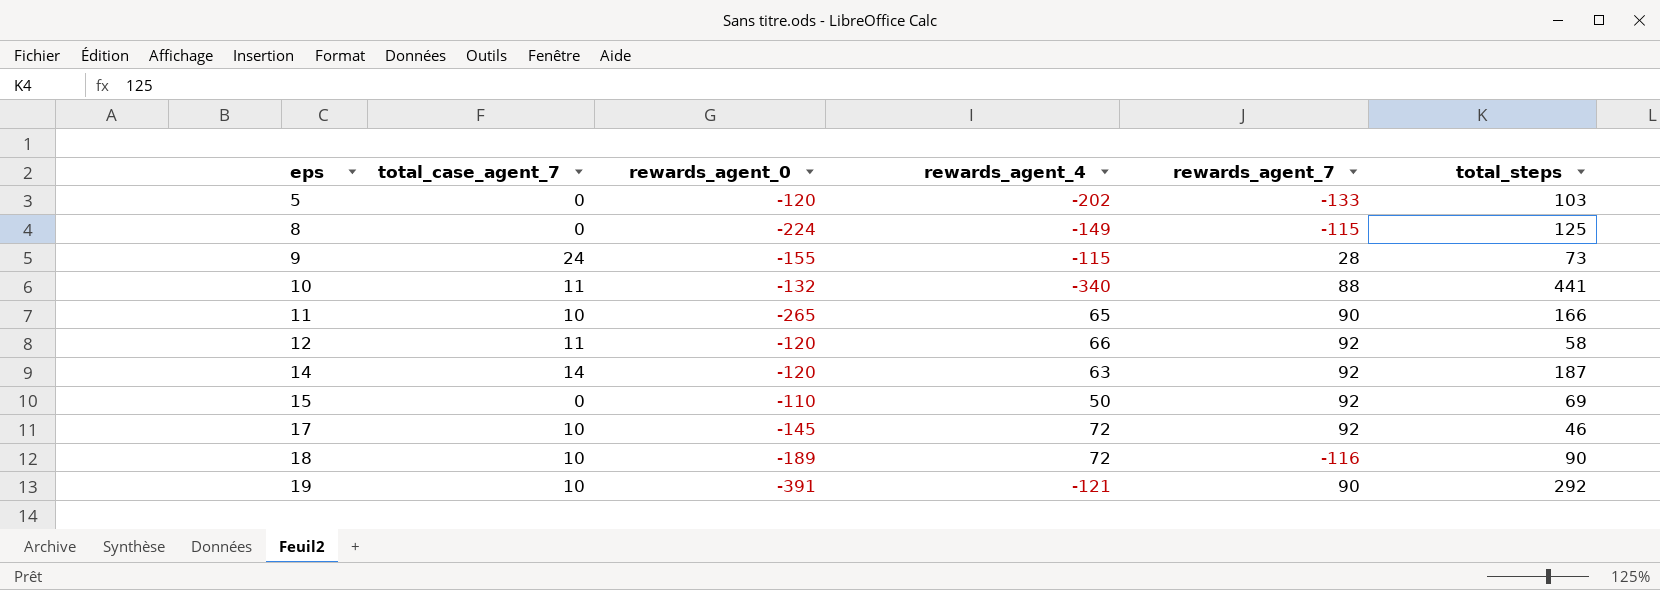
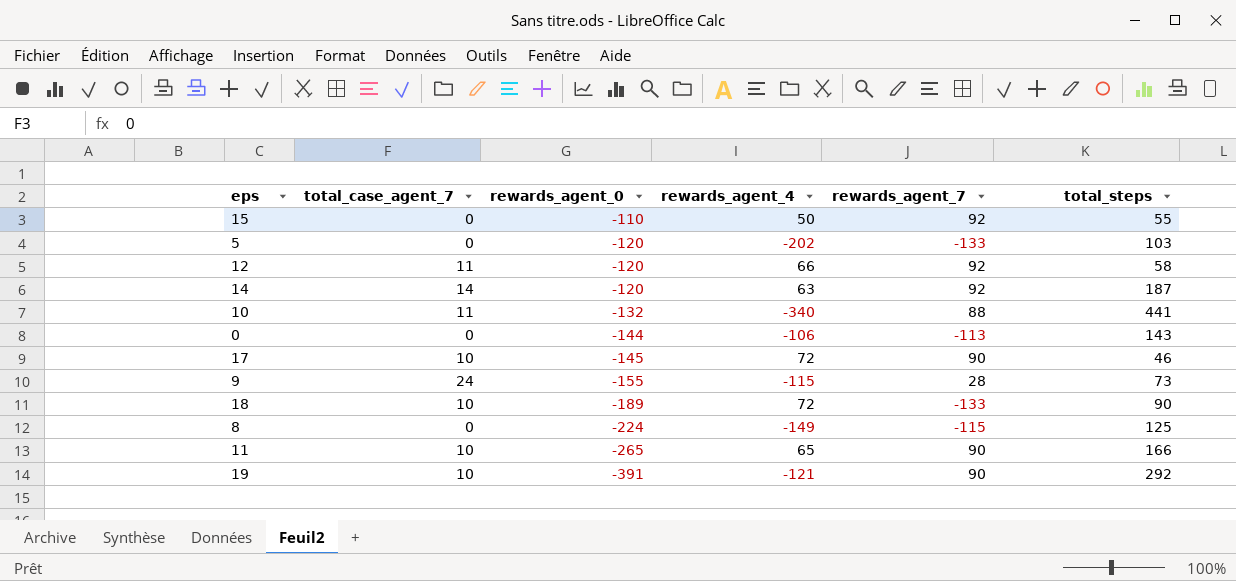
row order: eps ascending -> rewards_agent_0 descending
15 | total_steps: 69 -> 55
row 0: none -> 0 | -144 | -106 | -113 | 143
17 | rewards_agent_7: 92 -> 90
18 | rewards_agent_7: -116 -> -133

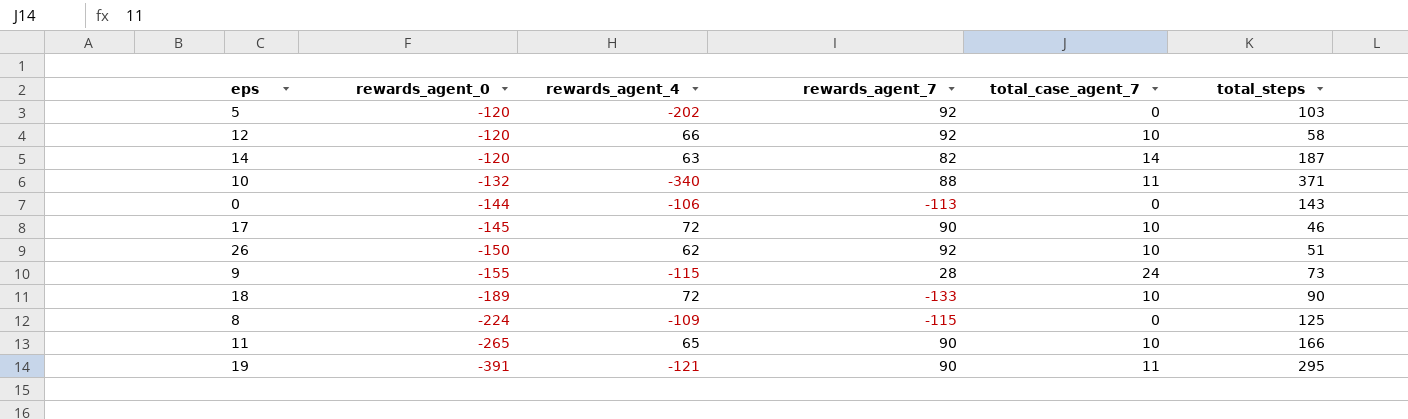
column total_case_agent_7 | position: 2 -> 5
row 15: 0 | -110 | 50 | 92 | 55 -> none
5 | rewards_agent_7: -133 -> 92
12 | total_case_agent_7: 11 -> 10
14 | rewards_agent_7: 92 -> 82
10 | total_steps: 441 -> 371
row 26: none -> -150 | 62 | 92 | 10 | 51
8 | rewards_agent_4: -149 -> -109
19 | total_case_agent_7: 10 -> 11
19 | total_steps: 292 -> 295

